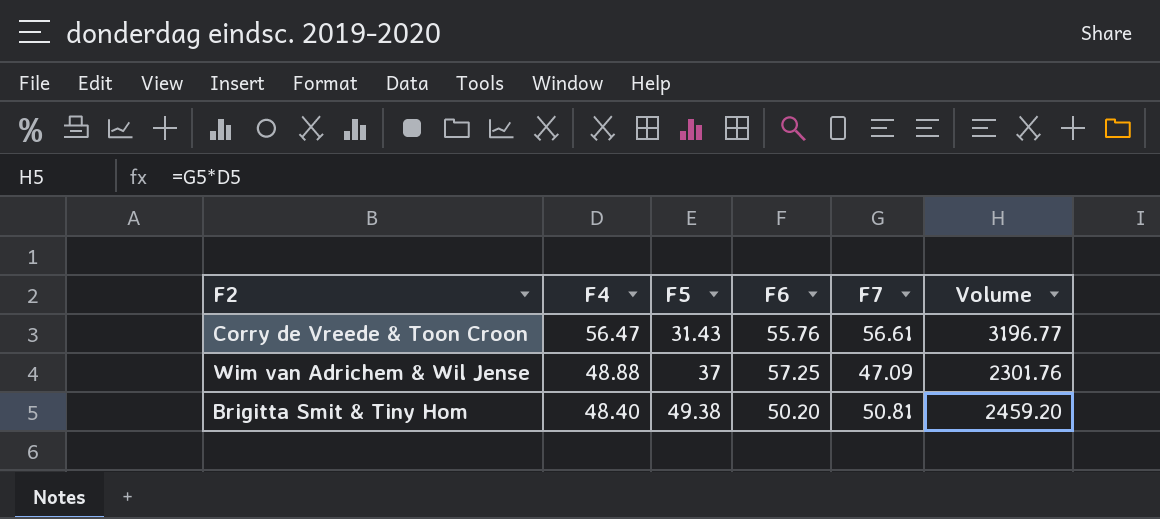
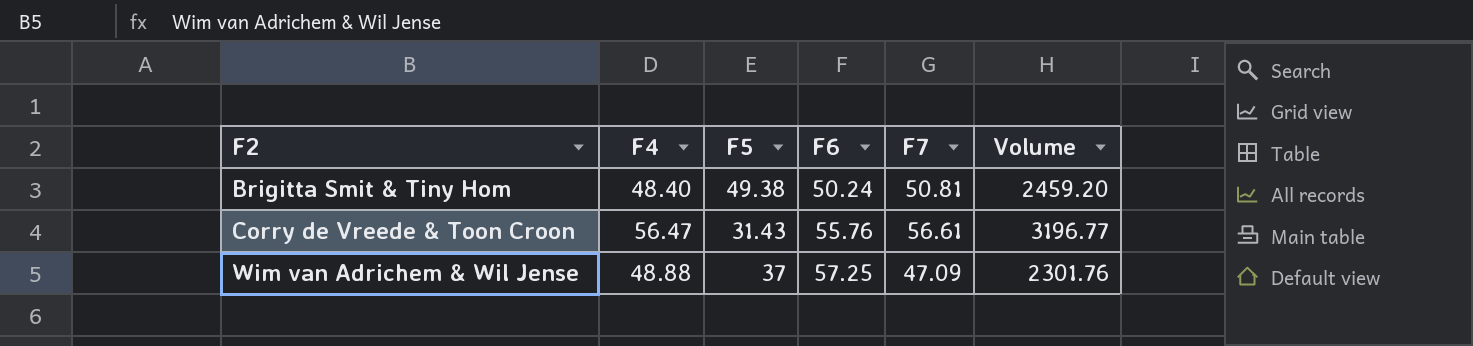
row order: F4 descending -> F2 ascending
Brigitta Smit & Tiny Hom | F6: 50.20 -> 50.24

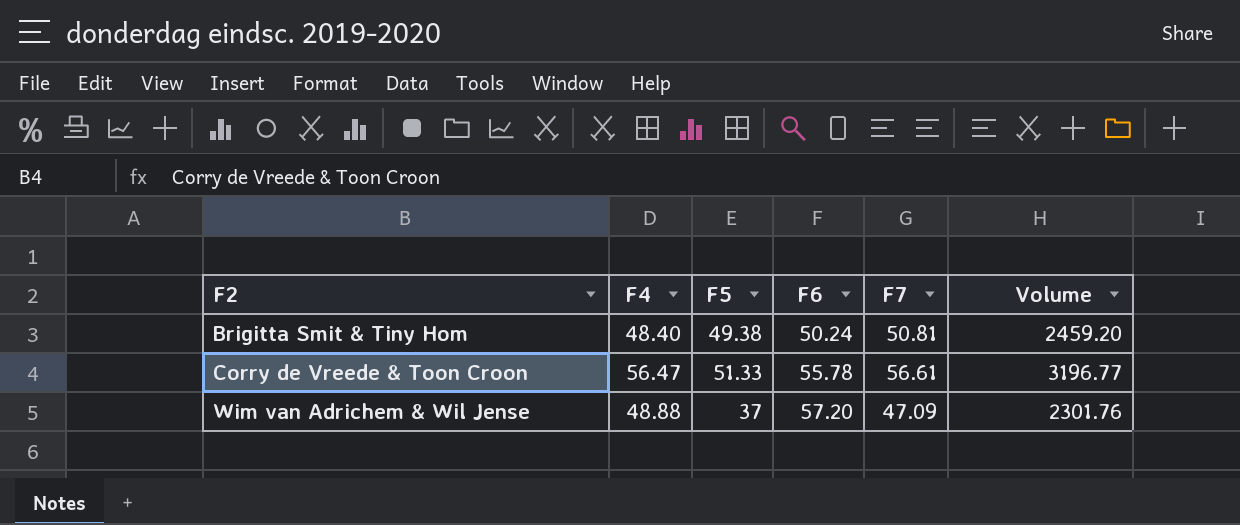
Corry de Vreede & Toon Croon | F5: 31.43 -> 51.33
Corry de Vreede & Toon Croon | F6: 55.76 -> 55.78
Wim van Adrichem & Wil Jense | F6: 57.25 -> 57.20

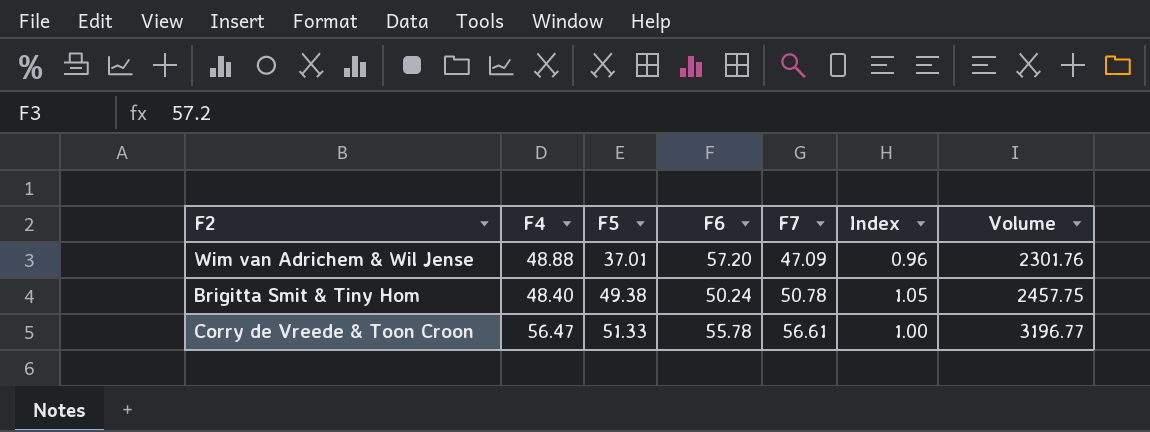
row order: F2 ascending -> F5 ascending
column Index | formula: none -> [F7] / [F4]
Wim van Adrichem & Wil Jense | F5: 37 -> 37.01
Brigitta Smit & Tiny Hom | F7: 50.81 -> 50.78
Brigitta Smit & Tiny Hom | Volume: 2459.20 -> 2457.75

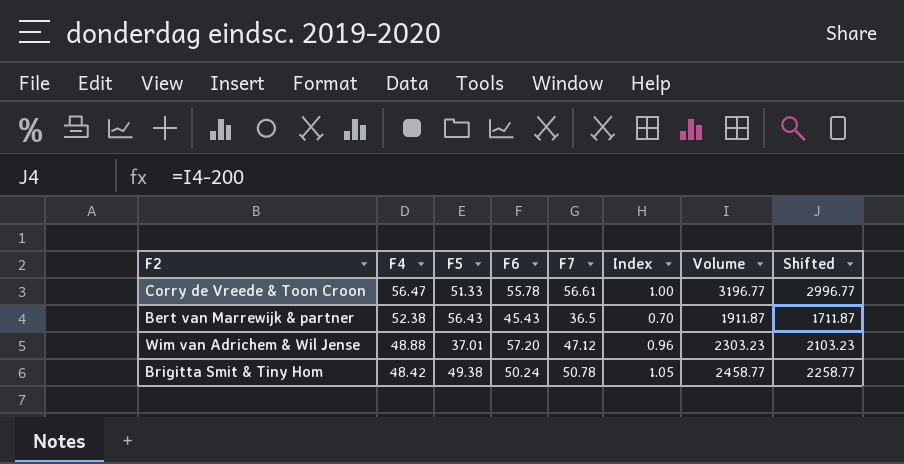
row order: F5 ascending -> F4 descending
column Shifted | formula: none -> [Volume] - 200
row Bert van Marrewijk & partner: none -> 52.38 | 56.43 | 45.43 | 36.5 | 0.70 | 1911.87 | 1711.87
Wim van Adrichem & Wil Jense | F7: 47.09 -> 47.12
Wim van Adrichem & Wil Jense | Volume: 2301.76 -> 2303.23
Brigitta Smit & Tiny Hom | F4: 48.40 -> 48.42
Brigitta Smit & Tiny Hom | Volume: 2457.75 -> 2458.77

